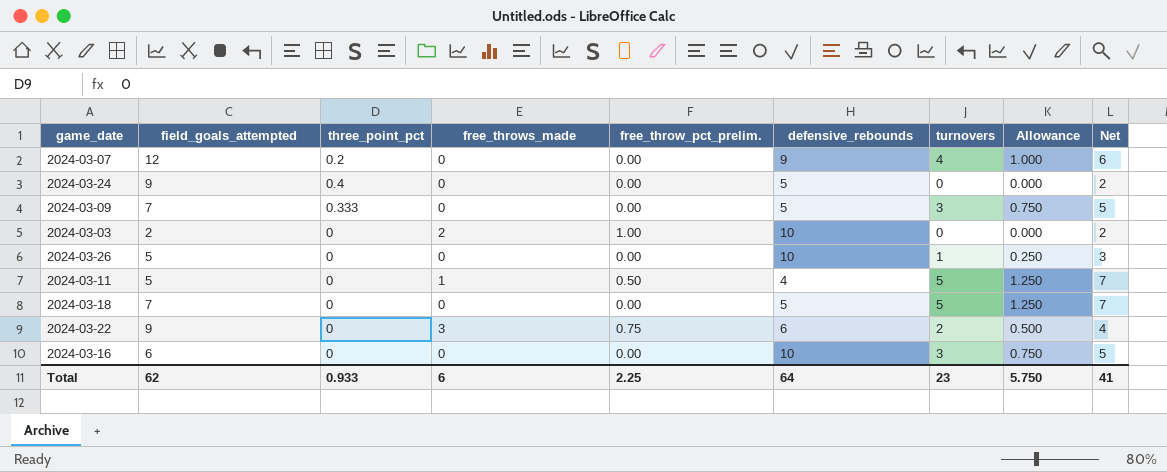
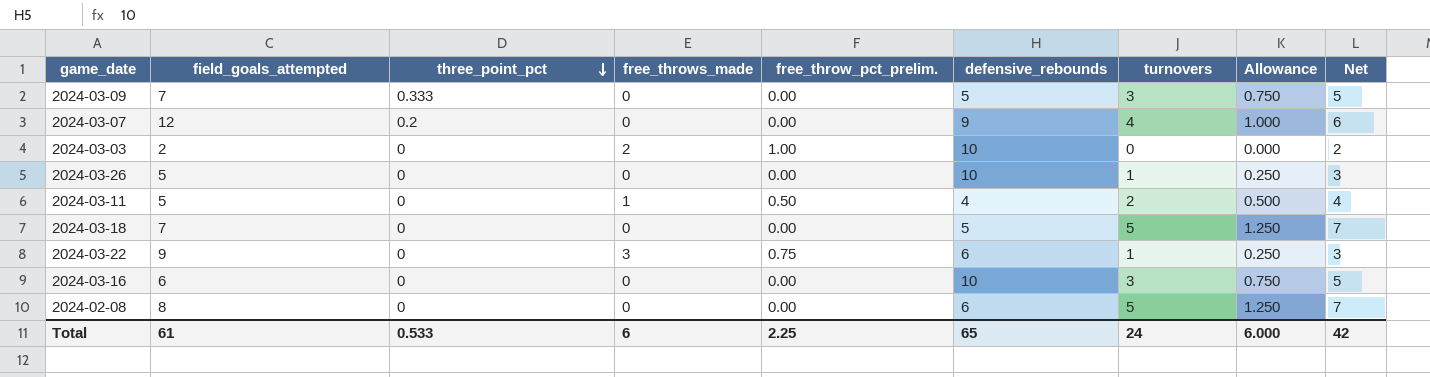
row order: none -> three_point_pct descending
row 2024-03-24: 9 | 0.4 | 0 | 0.00 | 5 | 0 | 0.000 | 2 -> none
2024-03-11 | turnovers: 5 -> 2
2024-03-11 | Allowance: 1.250 -> 0.500
2024-03-11 | Net: 7 -> 4
2024-03-22 | turnovers: 2 -> 1
2024-03-22 | Allowance: 0.500 -> 0.250
2024-03-22 | Net: 4 -> 3
row 2024-02-08: none -> 8 | 0 | 0 | 0.00 | 6 | 5 | 1.250 | 7
Total | field_goals_attempted: 62 -> 61
Total | three_point_pct: 0.933 -> 0.533
Total | defensive_rebounds: 64 -> 65
Total | turnovers: 23 -> 24
Total | Allowance: 5.750 -> 6.000
Total | Net: 41 -> 42

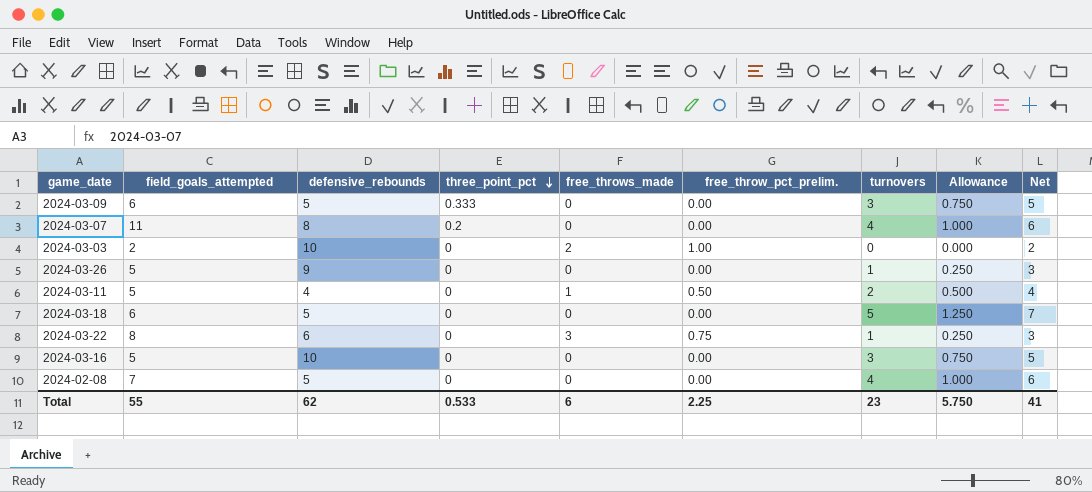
column defensive_rebounds | position: 6 -> 3
2024-03-09 | field_goals_attempted: 7 -> 6
2024-03-07 | field_goals_attempted: 12 -> 11
2024-03-07 | defensive_rebounds: 9 -> 8
2024-03-26 | defensive_rebounds: 10 -> 9
2024-03-18 | field_goals_attempted: 7 -> 6
2024-03-22 | field_goals_attempted: 9 -> 8
2024-03-16 | field_goals_attempted: 6 -> 5
2024-02-08 | field_goals_attempted: 8 -> 7
2024-02-08 | defensive_rebounds: 6 -> 5
2024-02-08 | turnovers: 5 -> 4
2024-02-08 | Allowance: 1.250 -> 1.000
2024-02-08 | Net: 7 -> 6
Total | field_goals_attempted: 61 -> 55
Total | defensive_rebounds: 65 -> 62
Total | turnovers: 24 -> 23
Total | Allowance: 6.000 -> 5.750
Total | Net: 42 -> 41

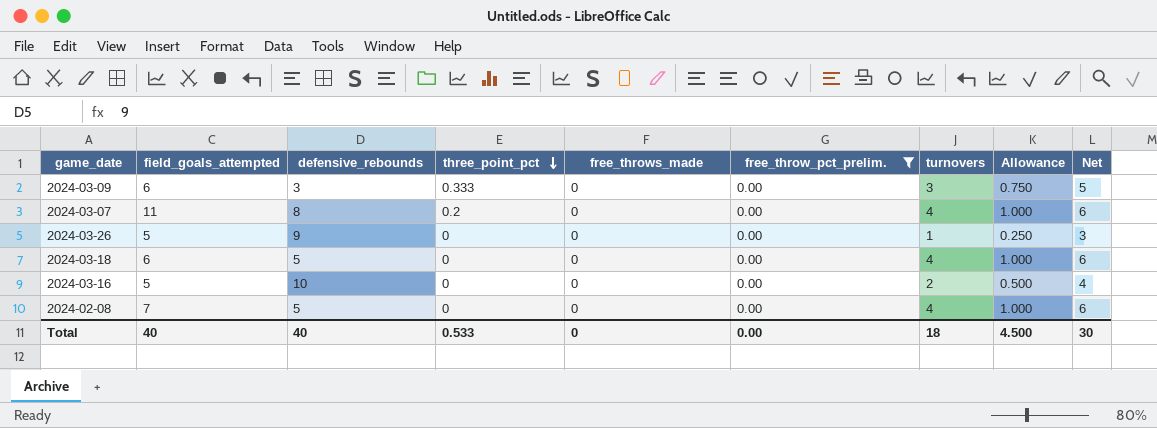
filter: none -> free_throw_pct_prelim. = 0.00
2024-03-09 | defensive_rebounds: 5 -> 3
2024-03-18 | turnovers: 5 -> 4
2024-03-18 | Allowance: 1.250 -> 1.000
2024-03-18 | Net: 7 -> 6
2024-03-16 | turnovers: 3 -> 2
2024-03-16 | Allowance: 0.750 -> 0.500
2024-03-16 | Net: 5 -> 4
Total | field_goals_attempted: 55 -> 40
Total | defensive_rebounds: 62 -> 40
Total | free_throws_made: 6 -> 0
Total | free_throw_pct_prelim.: 2.25 -> 0.00
Total | turnovers: 23 -> 18
Total | Allowance: 5.750 -> 4.500
Total | Net: 41 -> 30

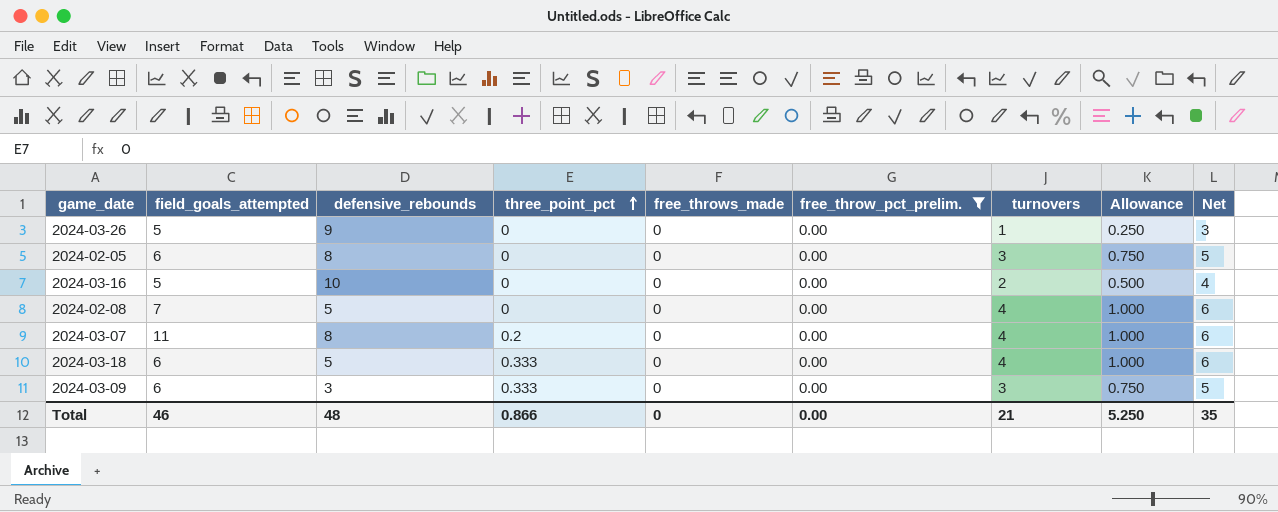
row order: three_point_pct descending -> three_point_pct ascending
row 2024-02-05: none -> 6 | 8 | 0 | 0 | 0.00 | 3 | 0.750 | 5
2024-03-18 | three_point_pct: 0 -> 0.333
Total | field_goals_attempted: 40 -> 46
Total | defensive_rebounds: 40 -> 48
Total | three_point_pct: 0.533 -> 0.866
Total | turnovers: 18 -> 21
Total | Allowance: 4.500 -> 5.250
Total | Net: 30 -> 35

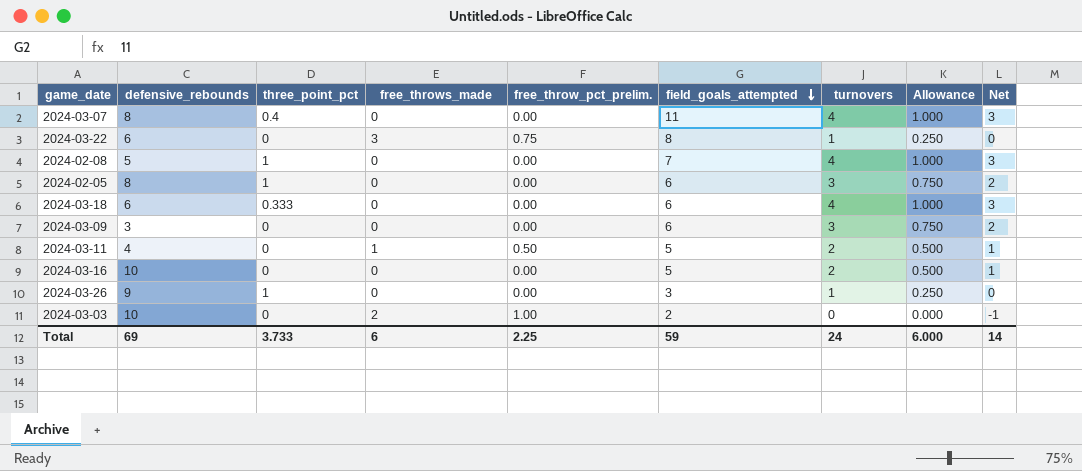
filter: free_throw_pct_prelim. = 0.00 -> none
row order: three_point_pct ascending -> field_goals_attempted descending
column field_goals_attempted | position: 2 -> 6
column Net | formula: [turnovers] + 2 -> [turnovers] - 1
2024-03-07 | three_point_pct: 0.2 -> 0.4
2024-02-08 | three_point_pct: 0 -> 1
2024-02-05 | three_point_pct: 0 -> 1
2024-03-18 | defensive_rebounds: 5 -> 6
2024-03-09 | three_point_pct: 0.333 -> 0
2024-03-26 | three_point_pct: 0 -> 1
2024-03-26 | field_goals_attempted: 5 -> 3
Total | defensive_rebounds: 48 -> 69
Total | three_point_pct: 0.866 -> 3.733
Total | free_throws_made: 0 -> 6
Total | free_throw_pct_prelim.: 0.00 -> 2.25
Total | field_goals_attempted: 46 -> 59
Total | turnovers: 21 -> 24
Total | Allowance: 5.250 -> 6.000
Total | Net: 35 -> 14

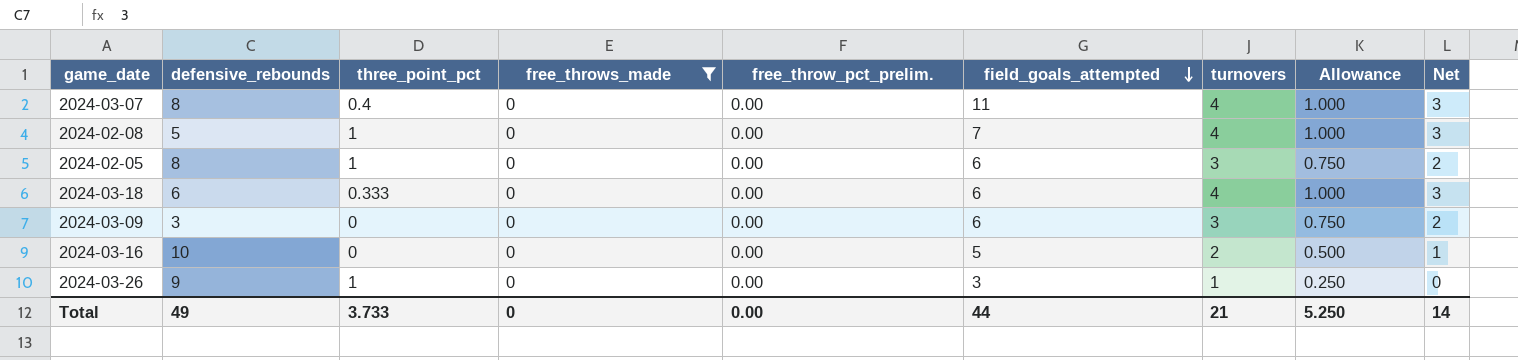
filter: none -> free_throws_made = 0
Total | defensive_rebounds: 69 -> 49
Total | free_throws_made: 6 -> 0
Total | free_throw_pct_prelim.: 2.25 -> 0.00
Total | field_goals_attempted: 59 -> 44
Total | turnovers: 24 -> 21
Total | Allowance: 6.000 -> 5.250

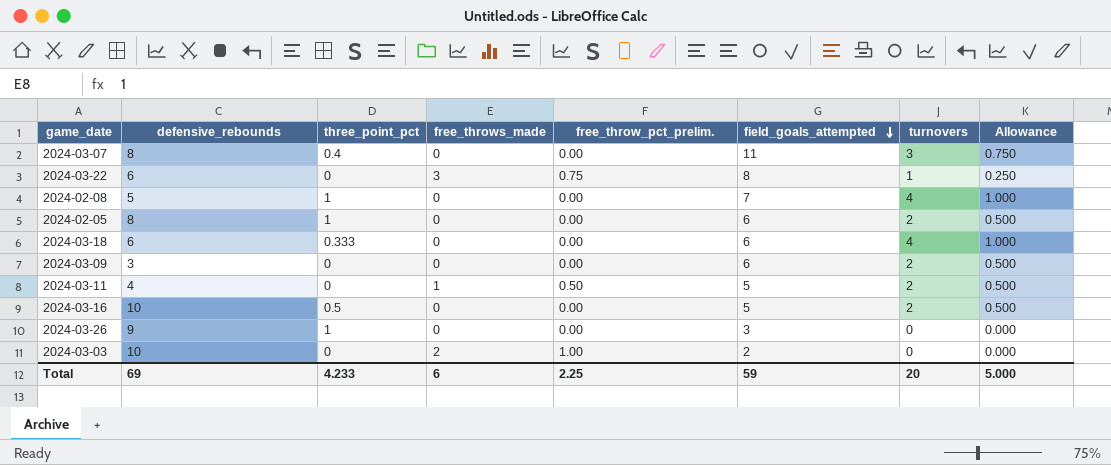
filter: free_throws_made = 0 -> none
column Net | formula: [turnovers] - 1 -> none
2024-03-07 | turnovers: 4 -> 3
2024-03-07 | Allowance: 1.000 -> 0.750
2024-02-05 | turnovers: 3 -> 2
2024-02-05 | Allowance: 0.750 -> 0.500
2024-03-09 | turnovers: 3 -> 2
2024-03-09 | Allowance: 0.750 -> 0.500
2024-03-16 | three_point_pct: 0 -> 0.5
2024-03-26 | turnovers: 1 -> 0
2024-03-26 | Allowance: 0.250 -> 0.000
Total | defensive_rebounds: 49 -> 69
Total | three_point_pct: 3.733 -> 4.233
Total | free_throws_made: 0 -> 6
Total | free_throw_pct_prelim.: 0.00 -> 2.25
Total | field_goals_attempted: 44 -> 59
Total | turnovers: 21 -> 20
Total | Allowance: 5.250 -> 5.000

